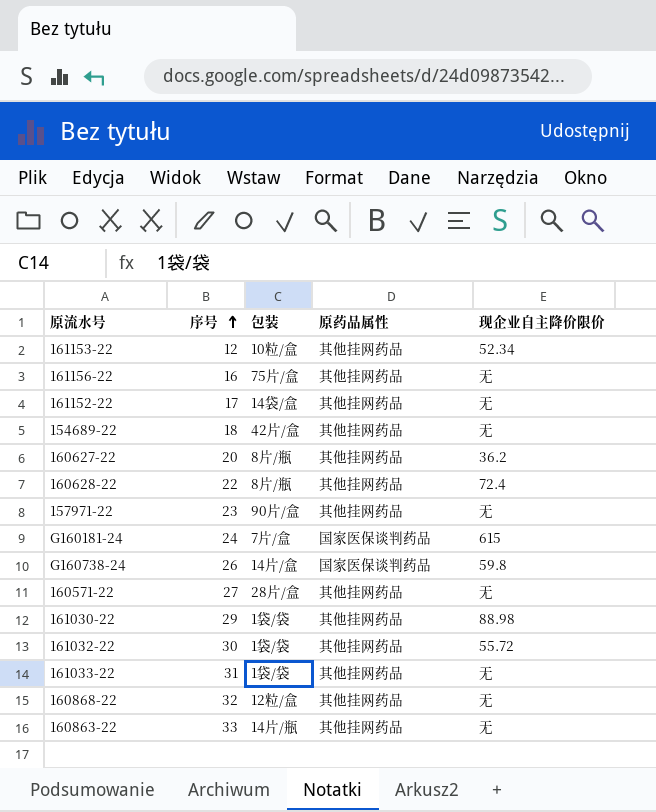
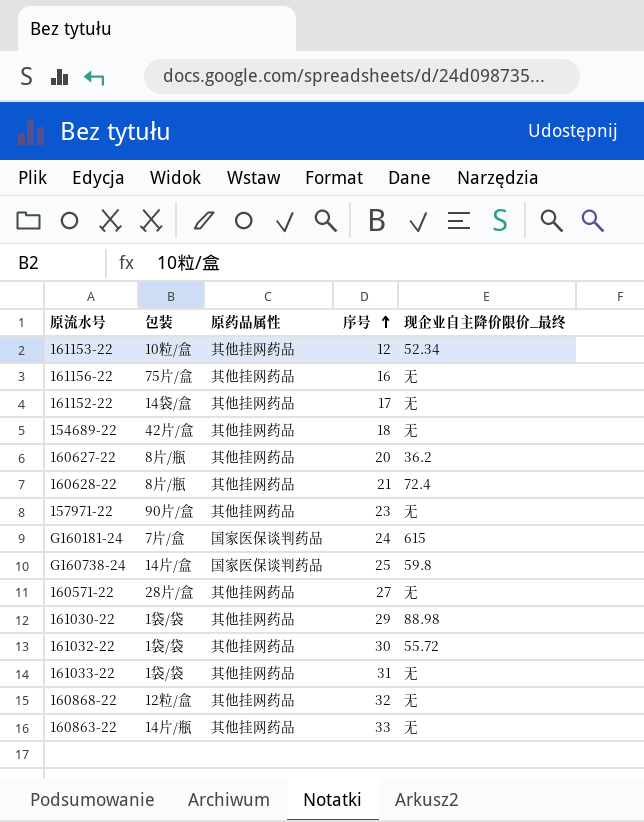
column 序号 | position: 2 -> 4
column name: 现企业自主降价限价 -> 现企业自主降价限价_最终
160628-22 | 序号: 22 -> 21
G160738-24 | 序号: 26 -> 25

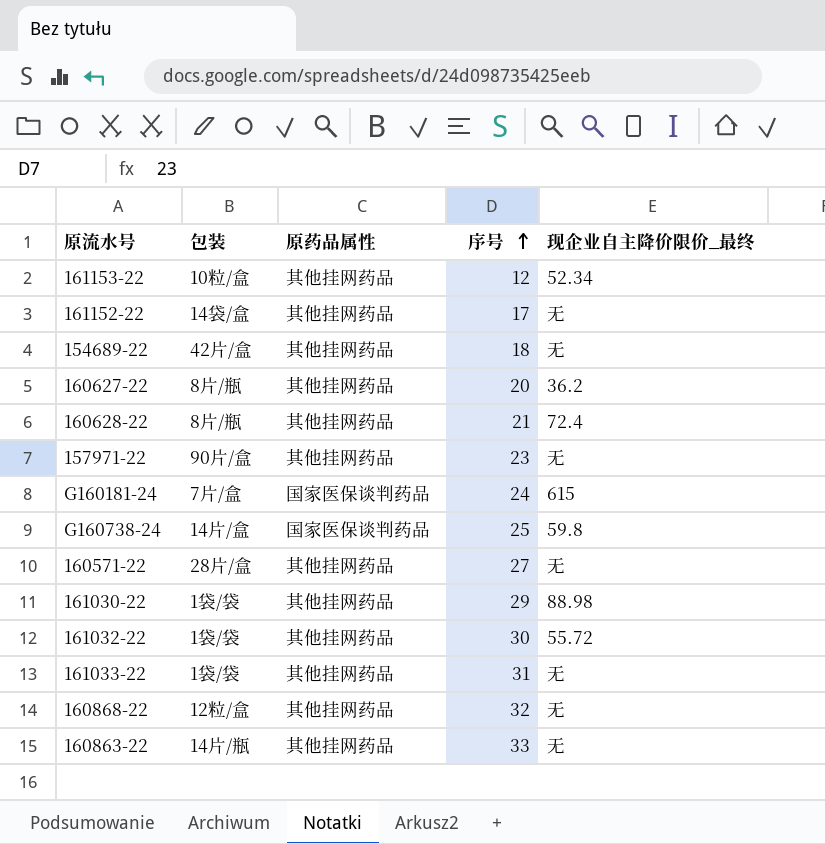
row 161156-22: 75片/盒 | 其他挂网药品 | 16 | 无 -> none

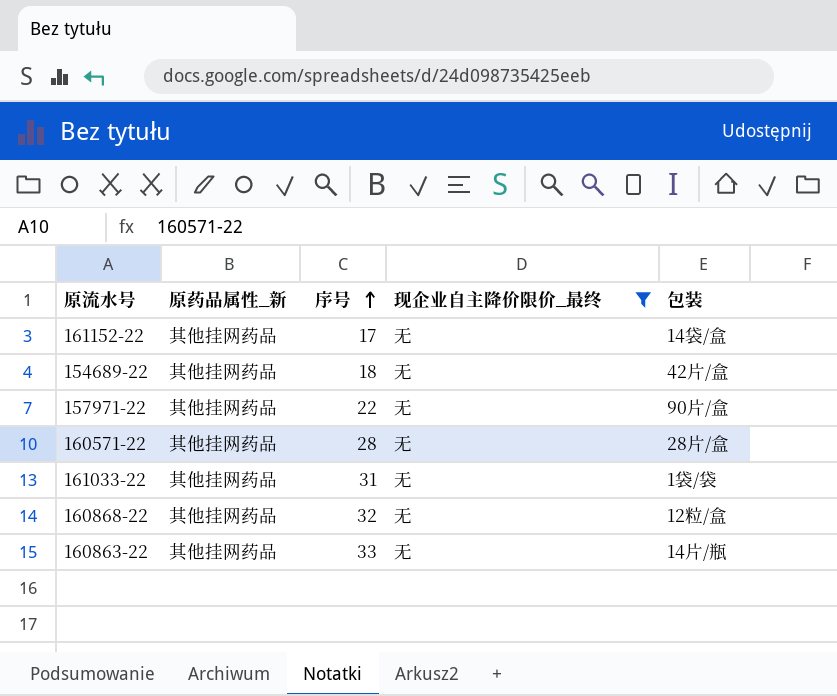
filter: none -> 现企业自主降价限价_最终 = 无
column name: 原药品属性 -> 原药品属性_新
column 包装 | position: 2 -> 5
157971-22 | 序号: 23 -> 22
160571-22 | 序号: 27 -> 28

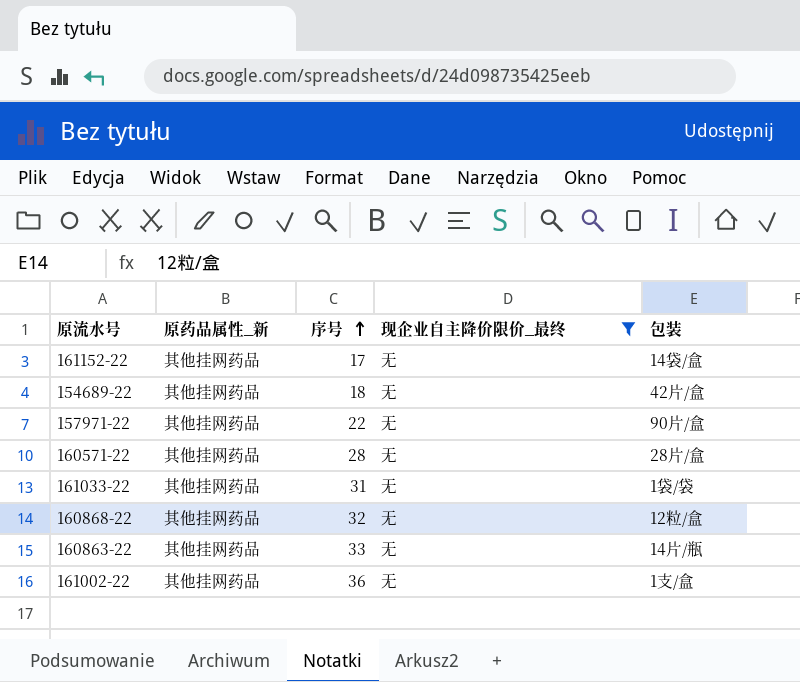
row 161002-22: none -> 其他挂网药品 | 36 | 无 | 1支/盒

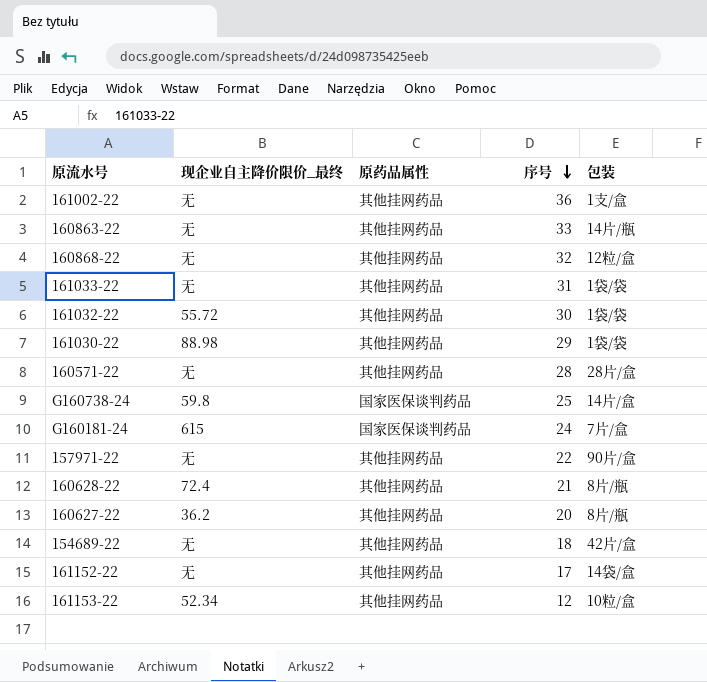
filter: 现企业自主降价限价_最终 = 无 -> none
row order: 序号 ascending -> 序号 descending
column 现企业自主降价限价_最终 | position: 4 -> 2
column name: 原药品属性_新 -> 原药品属性

